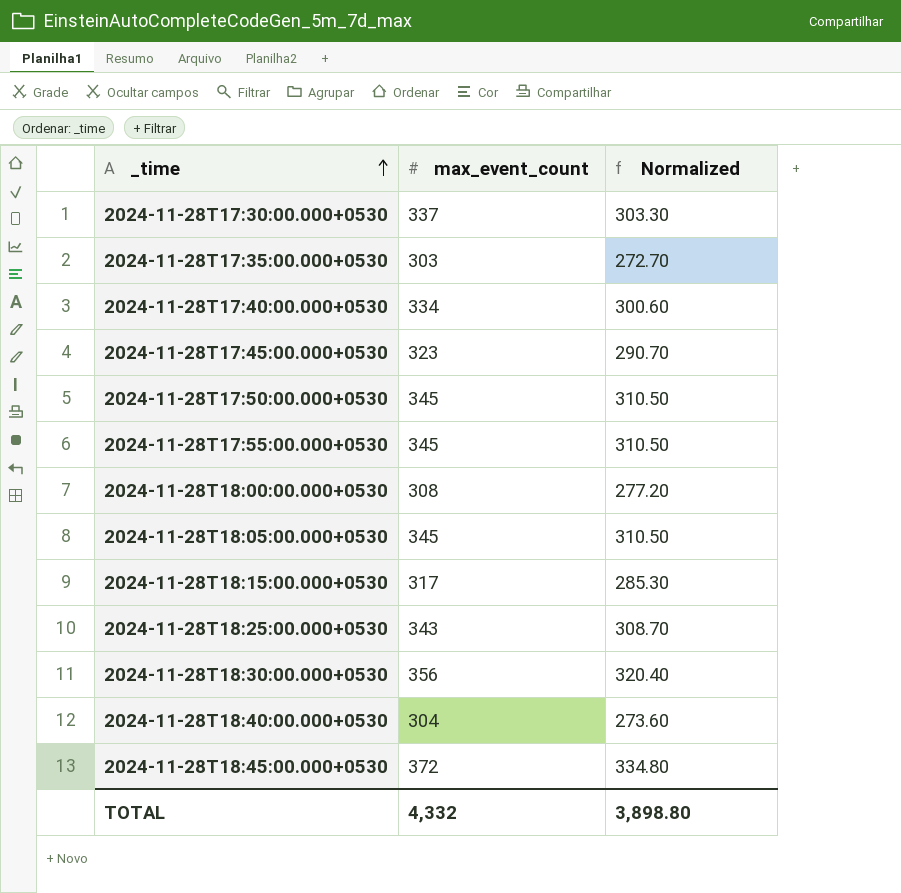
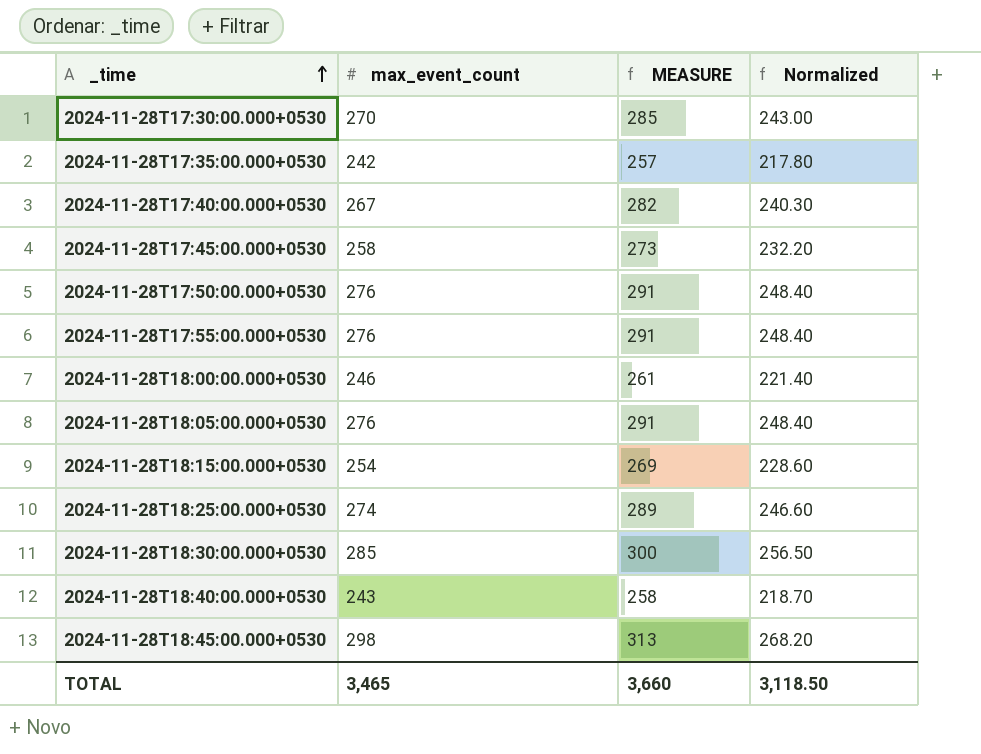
column MEASURE | formula: none -> [max_event_count] + 15
2024-11-28T17:30:00.000+0530 | max_event_count: 337 -> 270
2024-11-28T17:30:00.000+0530 | Normalized: 303.30 -> 243.00
2024-11-28T17:35:00.000+0530 | max_event_count: 303 -> 242
2024-11-28T17:35:00.000+0530 | Normalized: 272.70 -> 217.80
2024-11-28T17:40:00.000+0530 | max_event_count: 334 -> 267
2024-11-28T17:40:00.000+0530 | Normalized: 300.60 -> 240.30
2024-11-28T17:45:00.000+0530 | max_event_count: 323 -> 258
2024-11-28T17:45:00.000+0530 | Normalized: 290.70 -> 232.20
2024-11-28T17:50:00.000+0530 | max_event_count: 345 -> 276
2024-11-28T17:50:00.000+0530 | Normalized: 310.50 -> 248.40
2024-11-28T17:55:00.000+0530 | max_event_count: 345 -> 276
2024-11-28T17:55:00.000+0530 | Normalized: 310.50 -> 248.40
2024-11-28T18:00:00.000+0530 | max_event_count: 308 -> 246
2024-11-28T18:00:00.000+0530 | Normalized: 277.20 -> 221.40
2024-11-28T18:05:00.000+0530 | max_event_count: 345 -> 276
2024-11-28T18:05:00.000+0530 | Normalized: 310.50 -> 248.40
2024-11-28T18:15:00.000+0530 | max_event_count: 317 -> 254
2024-11-28T18:15:00.000+0530 | Normalized: 285.30 -> 228.60
2024-11-28T18:25:00.000+0530 | max_event_count: 343 -> 274
2024-11-28T18:25:00.000+0530 | Normalized: 308.70 -> 246.60
2024-11-28T18:30:00.000+0530 | max_event_count: 356 -> 285
2024-11-28T18:30:00.000+0530 | Normalized: 320.40 -> 256.50
2024-11-28T18:40:00.000+0530 | max_event_count: 304 -> 243
2024-11-28T18:40:00.000+0530 | Normalized: 273.60 -> 218.70
2024-11-28T18:45:00.000+0530 | max_event_count: 372 -> 298
2024-11-28T18:45:00.000+0530 | Normalized: 334.80 -> 268.20
TOTAL | max_event_count: 4,332 -> 3,465
TOTAL | Normalized: 3,898.80 -> 3,118.50

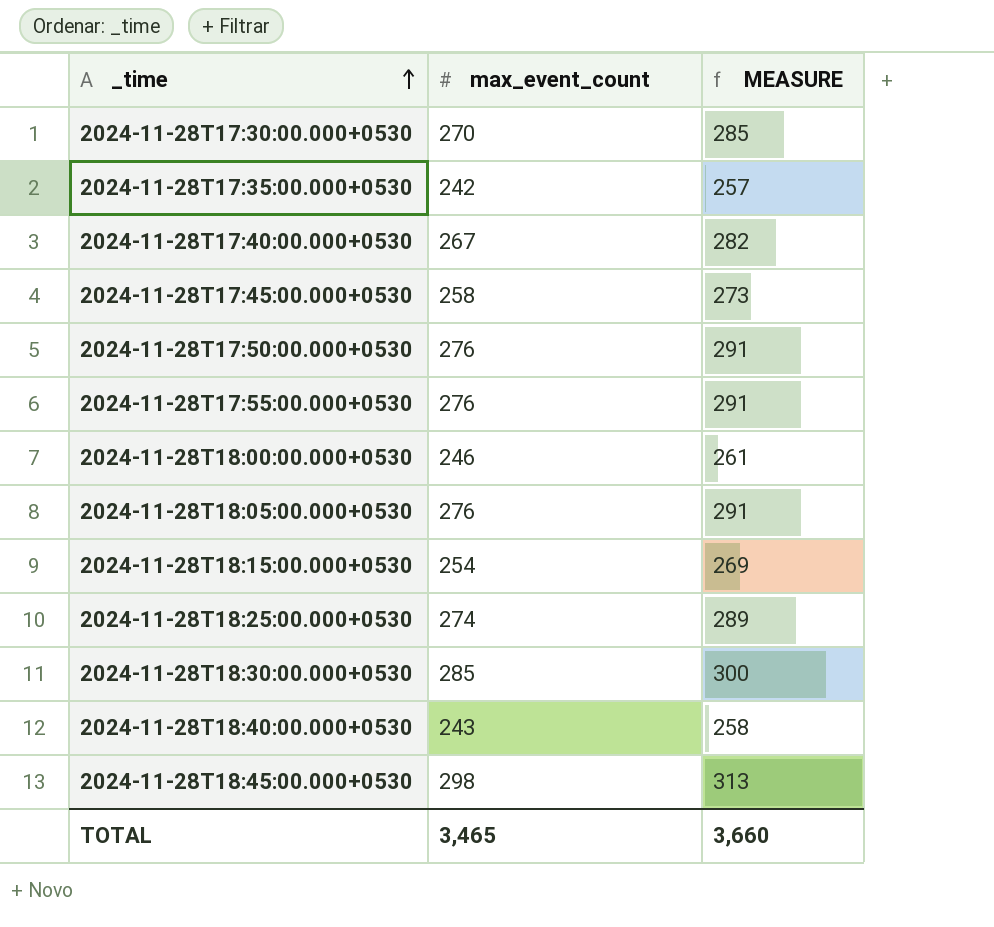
column Normalized | formula: [max_event_count] * 0.9 -> none

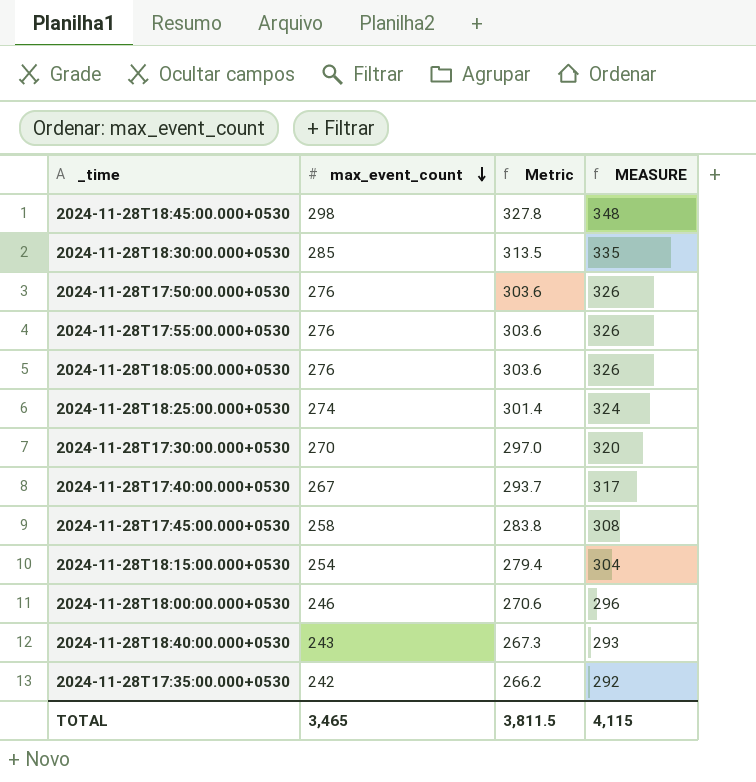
row order: _time ascending -> max_event_count descending
column Metric | formula: none -> [max_event_count] * 1.1
column MEASURE | formula: [max_event_count] + 15 -> [max_event_count] + 50
TOTAL | MEASURE: 3,660 -> 4,115

